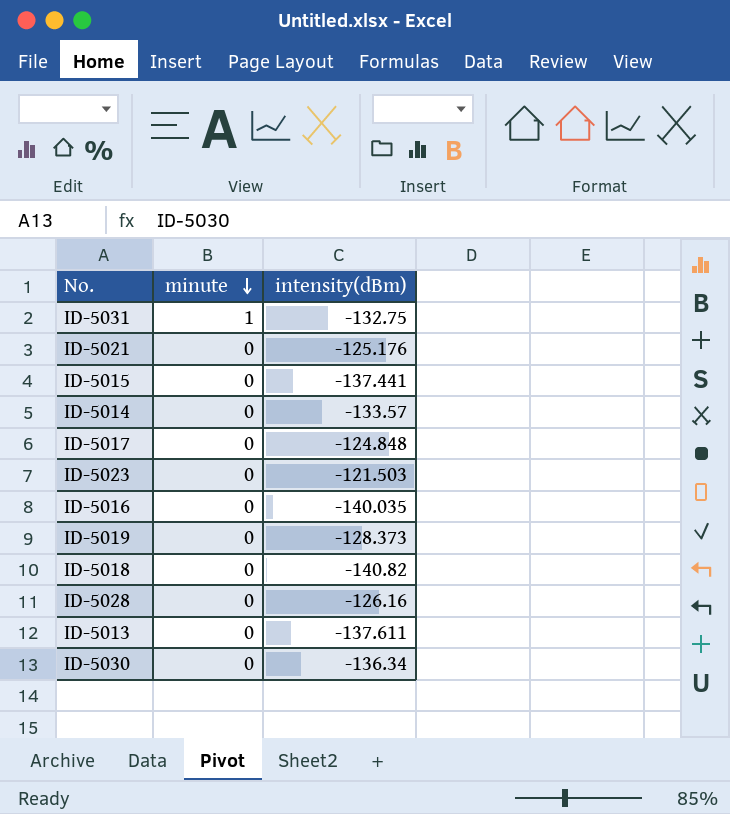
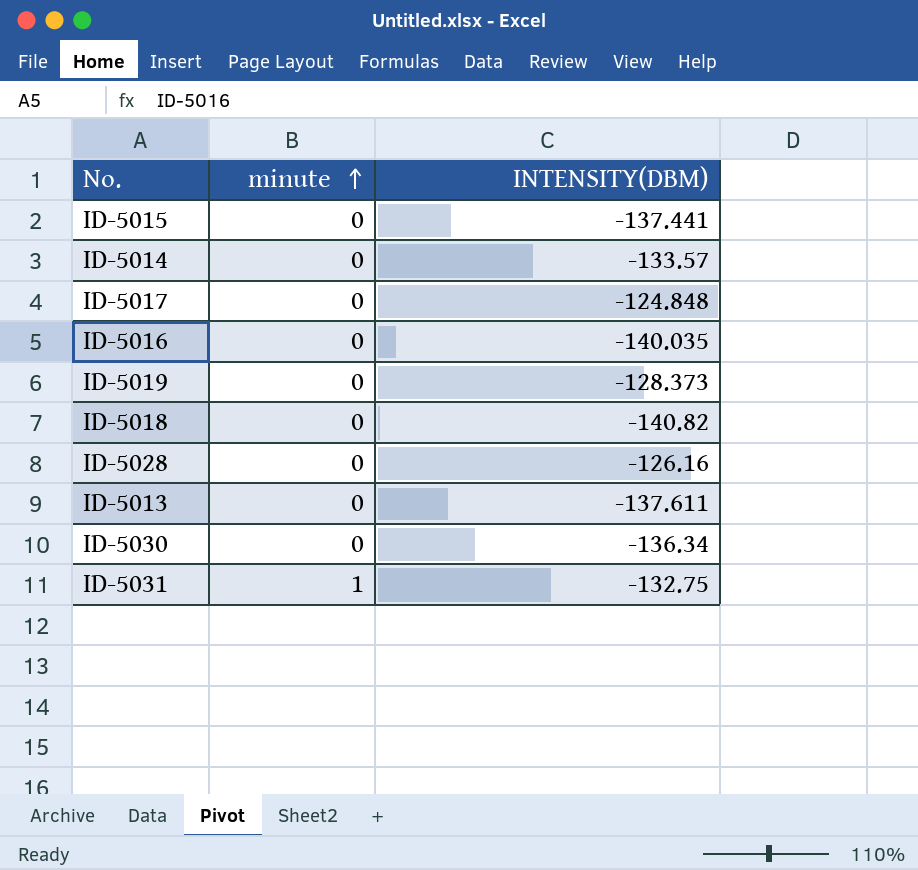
row order: minute descending -> minute ascending
column name: intensity(dBm) -> INTENSITY(DBM)
row ID-5021: 0 | -125.176 -> none
row ID-5023: 0 | -121.503 -> none

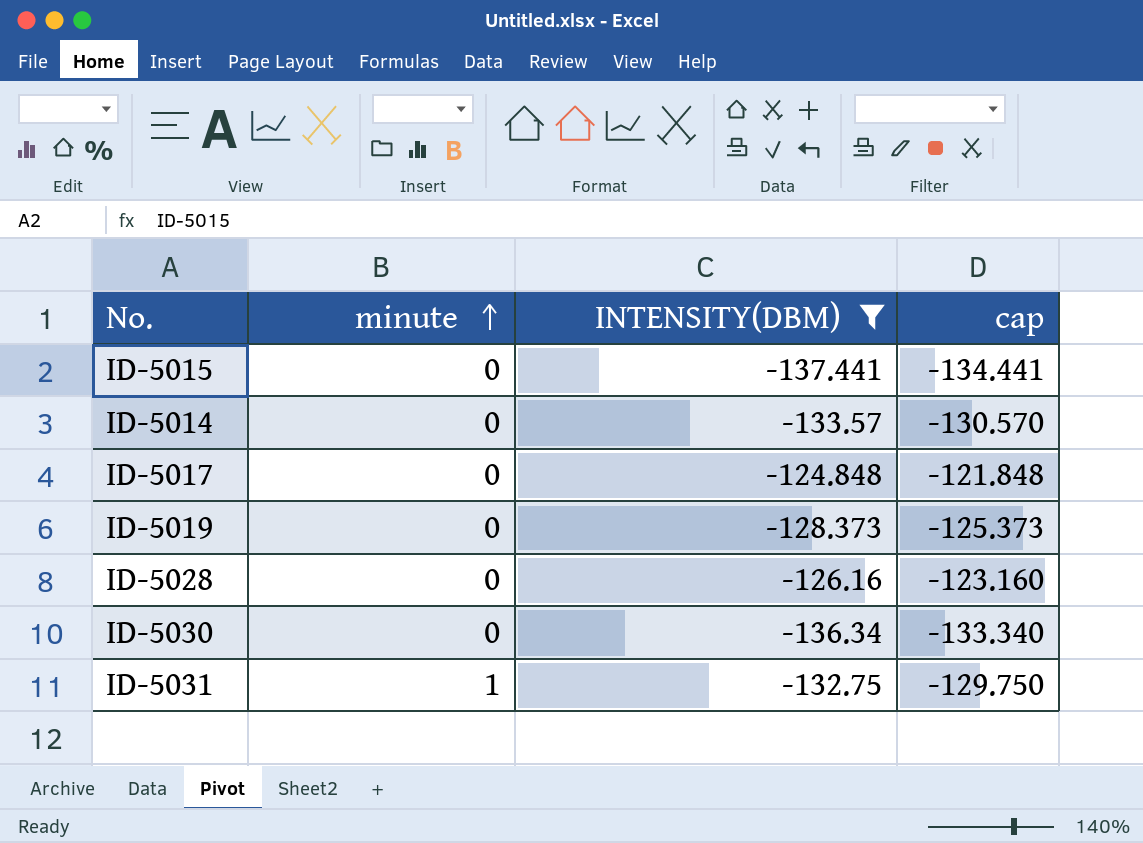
filter: none -> INTENSITY(DBM) >= -137.441
column cap | formula: none -> [INTENSITY(DBM)] + 3

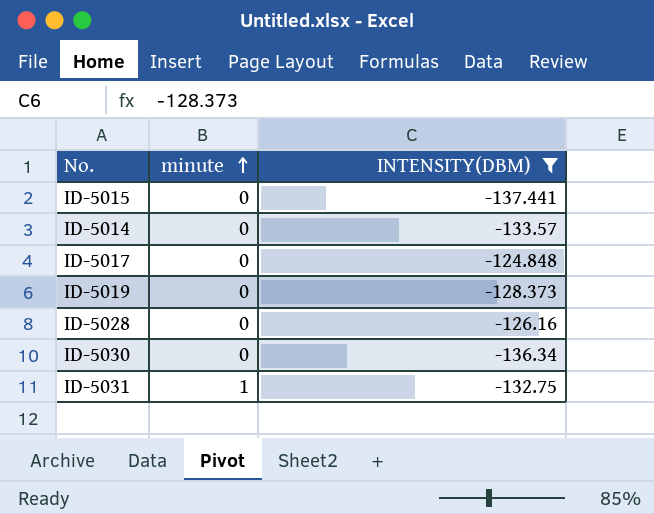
column cap | formula: [INTENSITY(DBM)] + 3 -> none

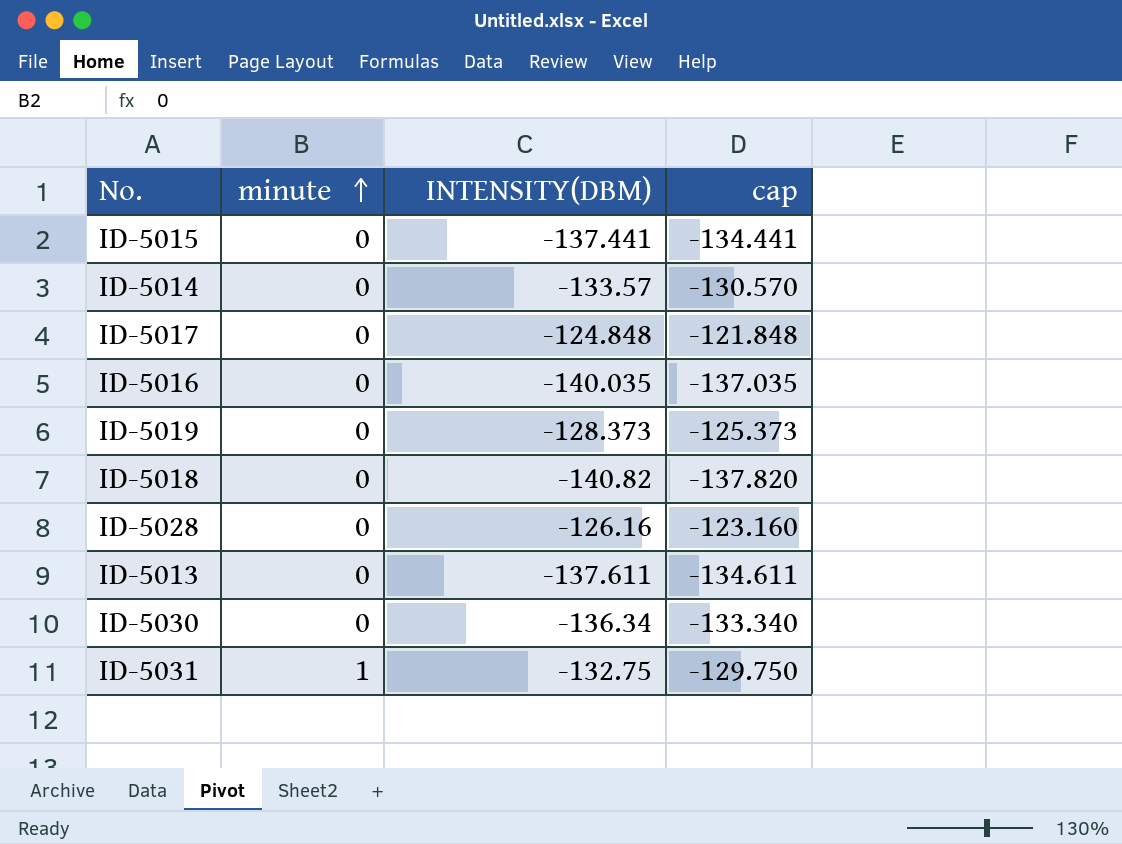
filter: INTENSITY(DBM) >= -137.441 -> none
column cap | formula: none -> [INTENSITY(DBM)] + 3

